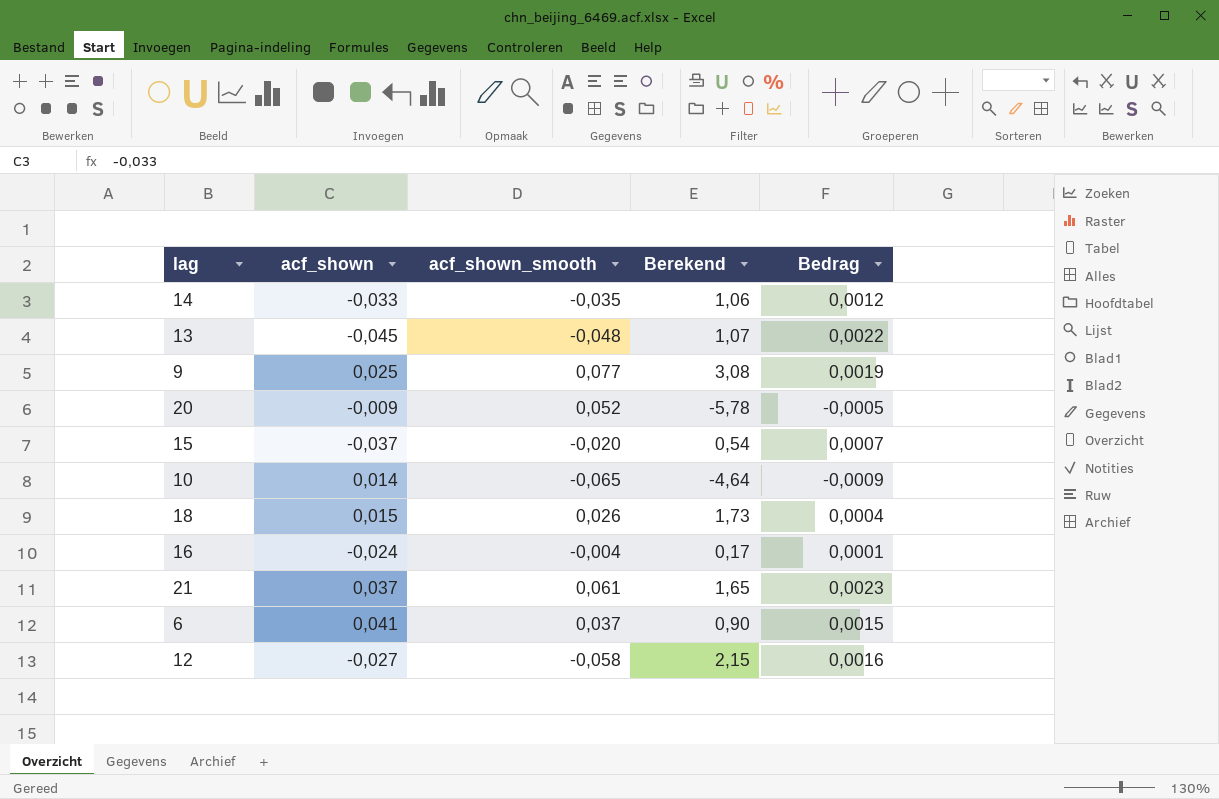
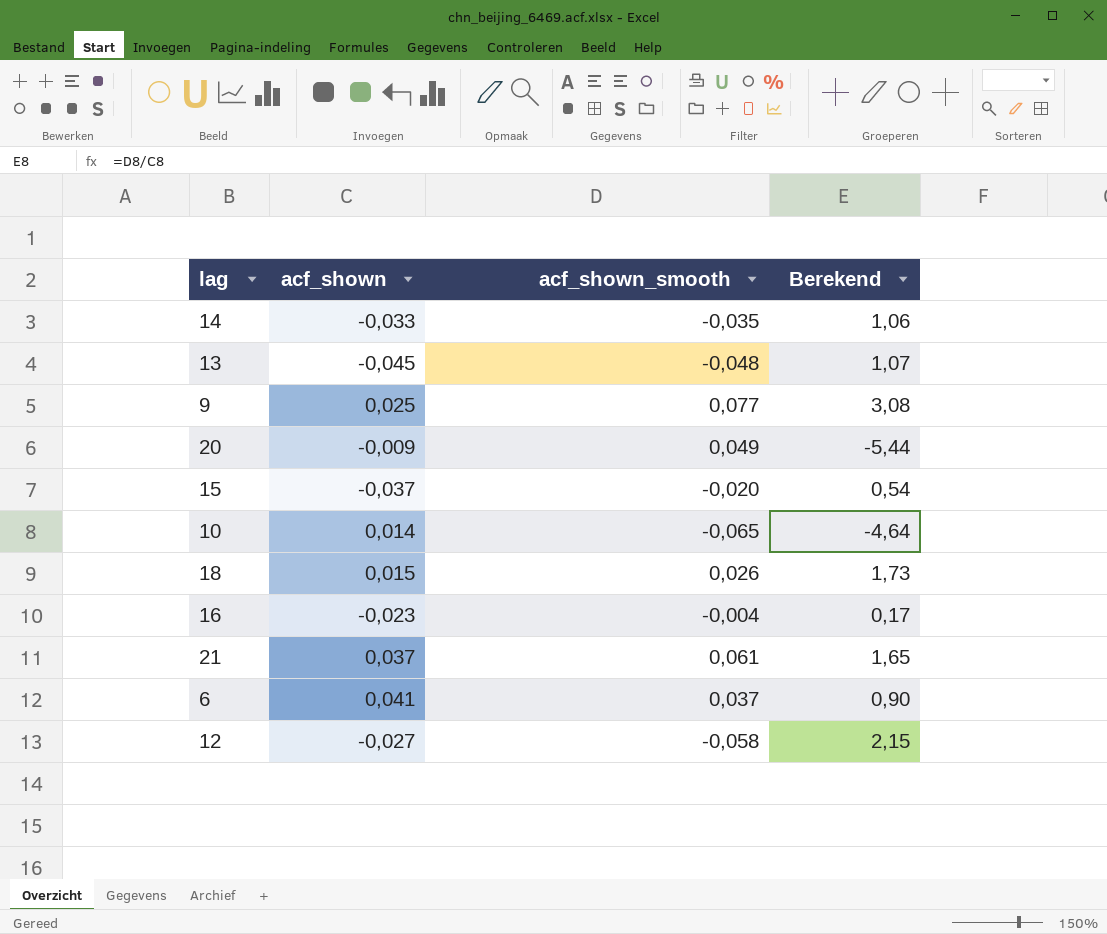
column Bedrag | formula: [acf_shown] * [acf_shown_smooth] -> none
20 | acf_shown_smooth: 0,052 -> 0,049
20 | Berekend: -5,78 -> -5,44
16 | acf_shown: -0,024 -> -0,023

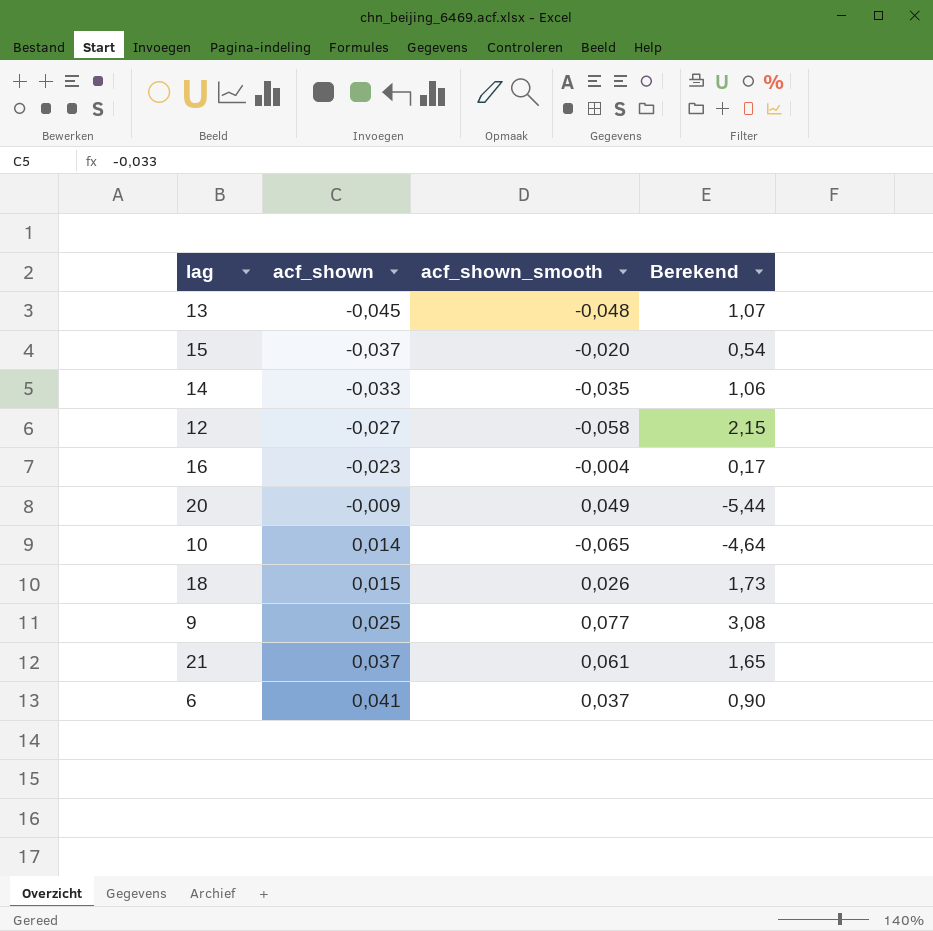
row order: none -> acf_shown ascending

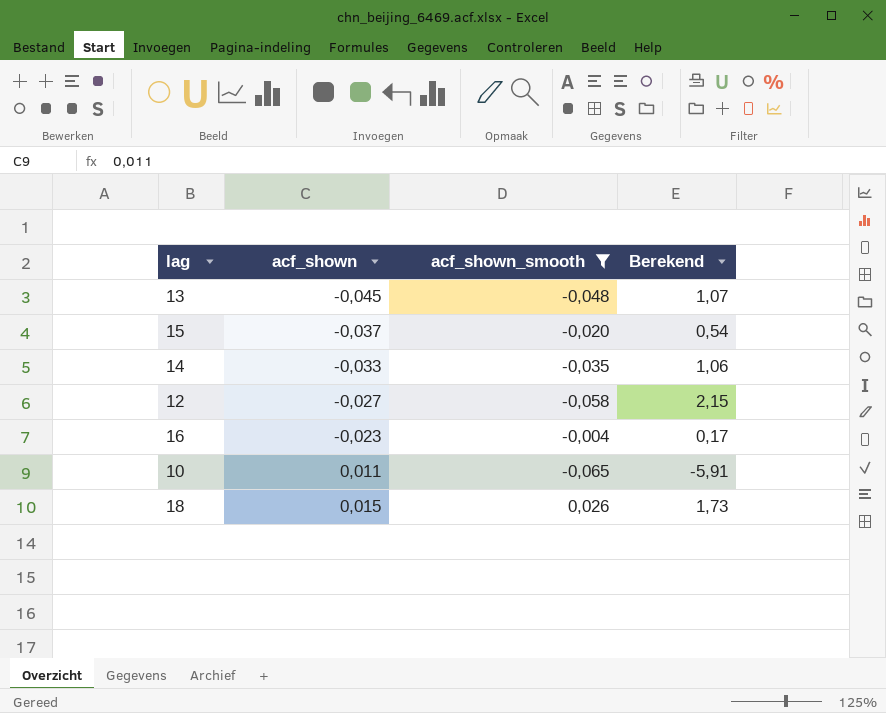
filter: none -> acf_shown_smooth <= 0,026
10 | acf_shown: 0,014 -> 0,011
10 | Berekend: -4,64 -> -5,91

